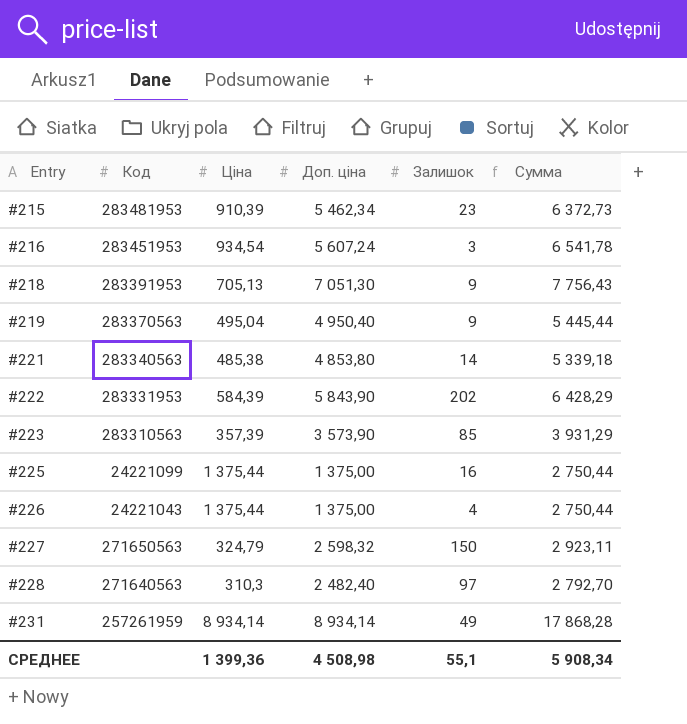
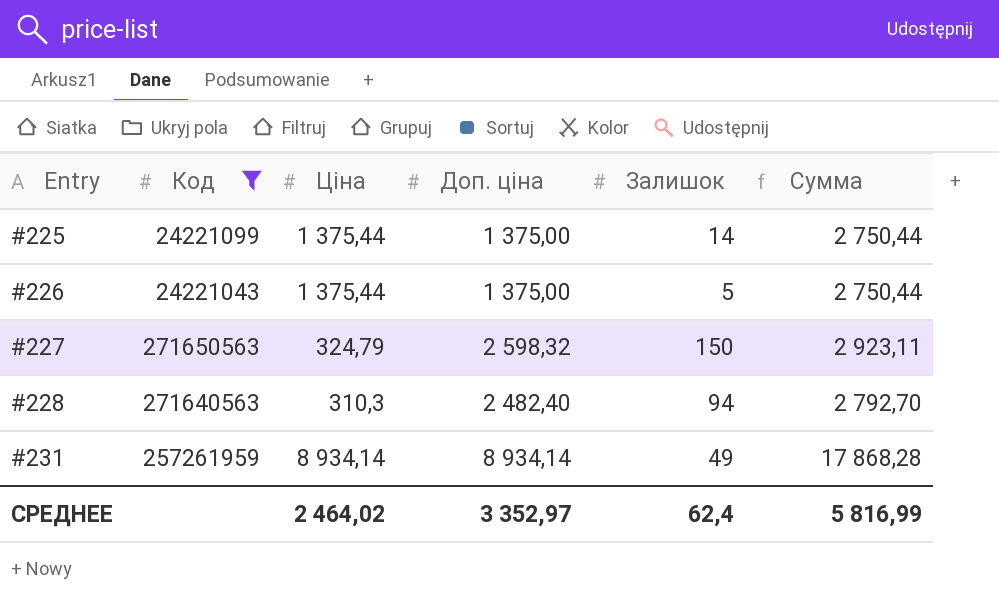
filter: none -> Код <= 271650563
#225 | Залишок: 16 -> 14
#226 | Залишок: 4 -> 5
#228 | Залишок: 97 -> 94
СРЕДНЕЕ | Ціна: 1 399,36 -> 2 464,02
СРЕДНЕЕ | Доп. ціна: 4 508,98 -> 3 352,97
СРЕДНЕЕ | Залишок: 55,1 -> 62,4
СРЕДНЕЕ | Сумма: 5 908,34 -> 5 816,99

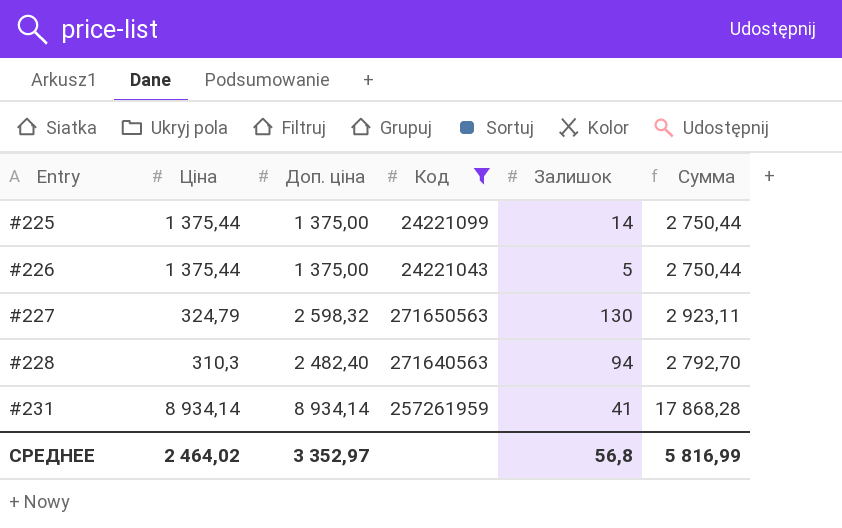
column Код | position: 2 -> 4
#227 | Залишок: 150 -> 130
#231 | Залишок: 49 -> 41
СРЕДНЕЕ | Залишок: 62,4 -> 56,8

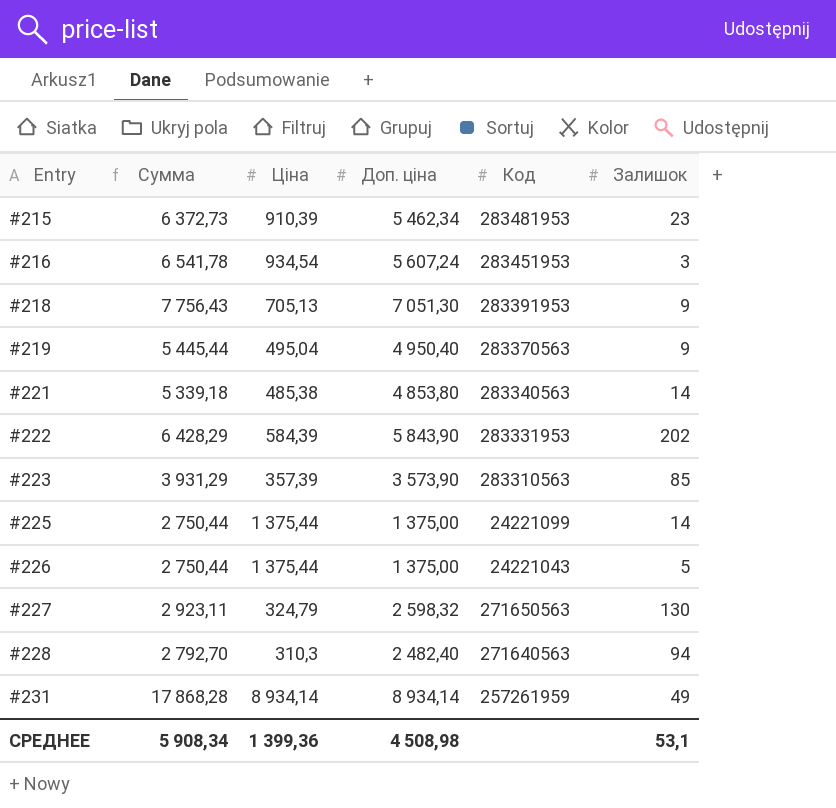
filter: Код <= 271650563 -> none
column Сумма | position: 6 -> 2
#231 | Залишок: 41 -> 49
СРЕДНЕЕ | Сумма: 5 816,99 -> 5 908,34
СРЕДНЕЕ | Ціна: 2 464,02 -> 1 399,36
СРЕДНЕЕ | Доп. ціна: 3 352,97 -> 4 508,98
СРЕДНЕЕ | Залишок: 56,8 -> 53,1

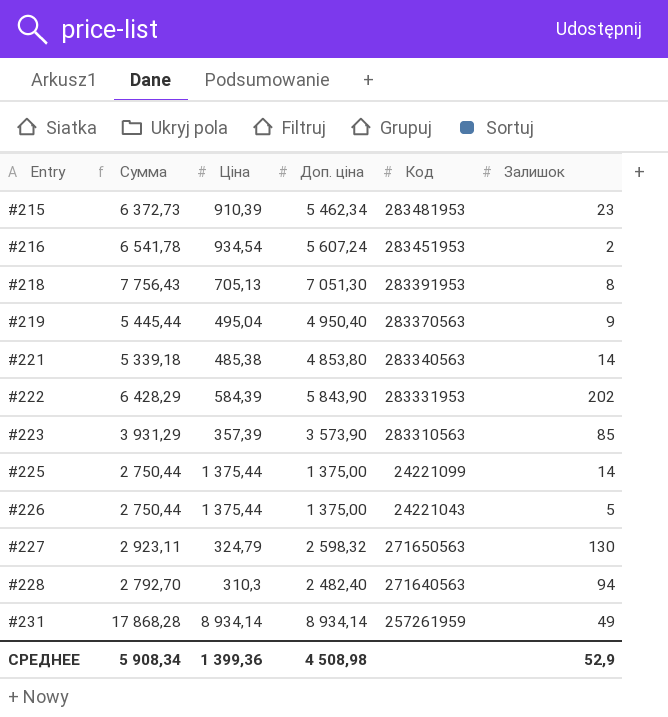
#216 | Залишок: 3 -> 2
#218 | Залишок: 9 -> 8
СРЕДНЕЕ | Залишок: 53,1 -> 52,9

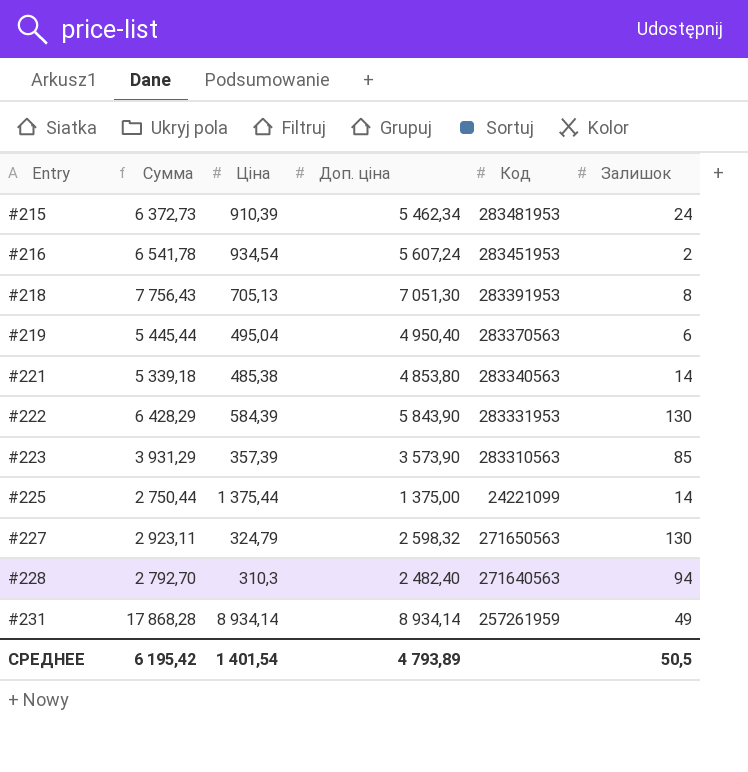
row #226: 2 750,44 | 1 375,44 | 1 375,00 | 24221043 | 5 -> none
#215 | Залишок: 23 -> 24
#219 | Залишок: 9 -> 6
#222 | Залишок: 202 -> 130
СРЕДНЕЕ | Сумма: 5 908,34 -> 6 195,42
СРЕДНЕЕ | Ціна: 1 399,36 -> 1 401,54
СРЕДНЕЕ | Доп. ціна: 4 508,98 -> 4 793,89
СРЕДНЕЕ | Залишок: 52,9 -> 50,5

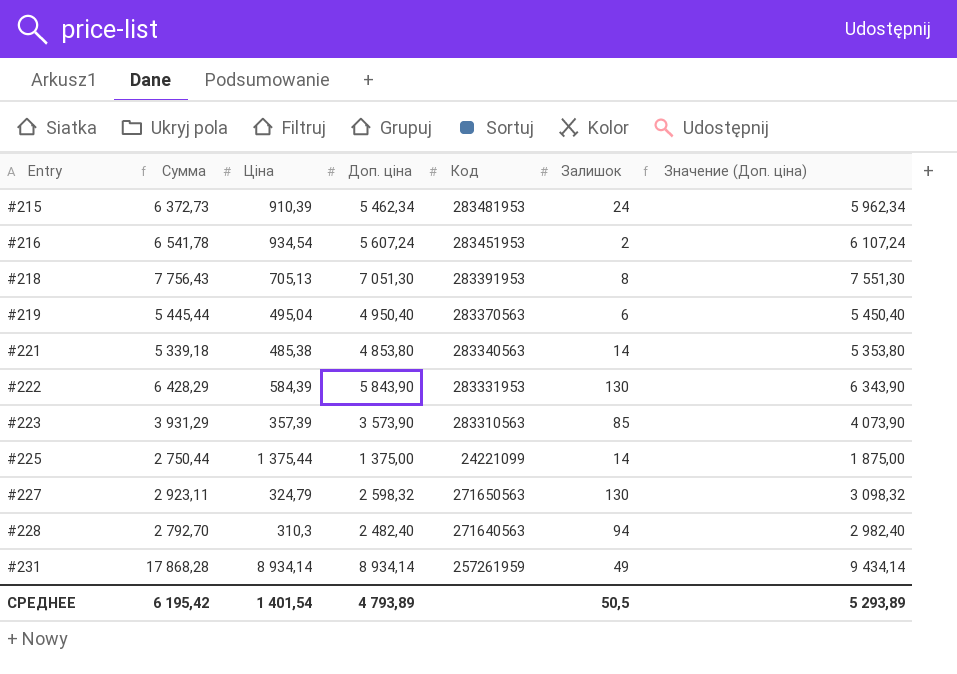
column Значение (Доп. ціна) | formula: none -> [Доп. ціна] + 500

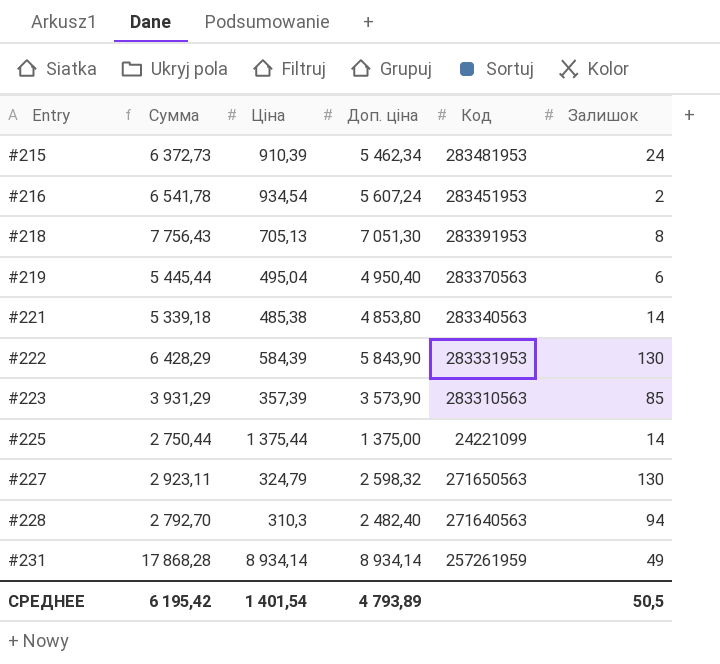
column Значение (Доп. ціна) | formula: [Доп. ціна] + 500 -> none

